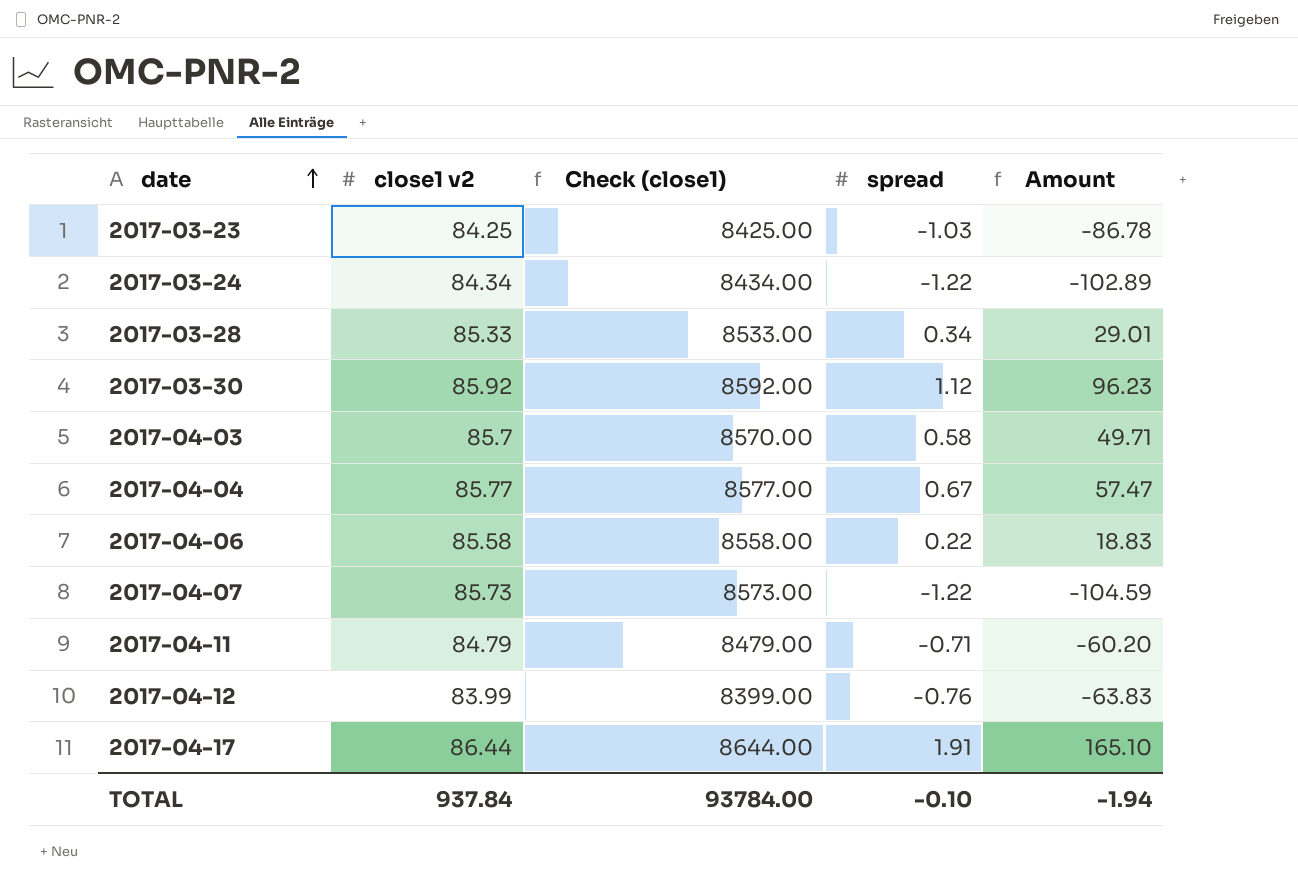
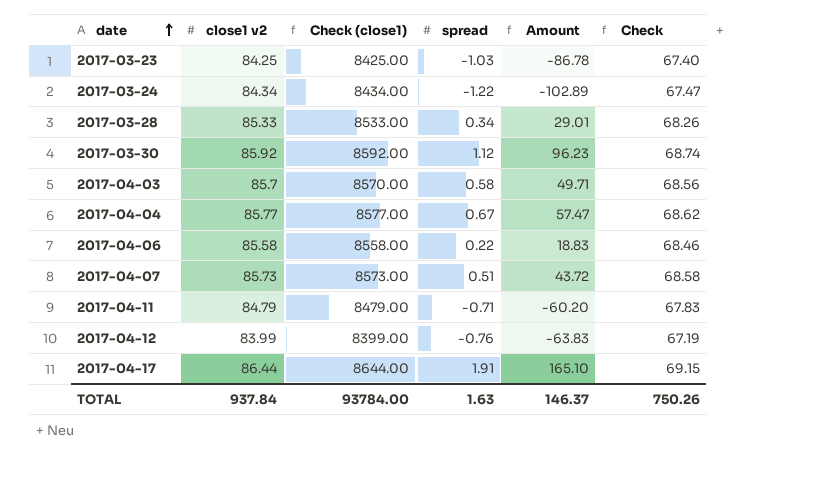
column Check | formula: none -> [close1 v2] * 0.8
2017-04-07 | spread: -1.22 -> 0.51
2017-04-07 | Amount: -104.59 -> 43.72
TOTAL | spread: -0.10 -> 1.63
TOTAL | Amount: -1.94 -> 146.37

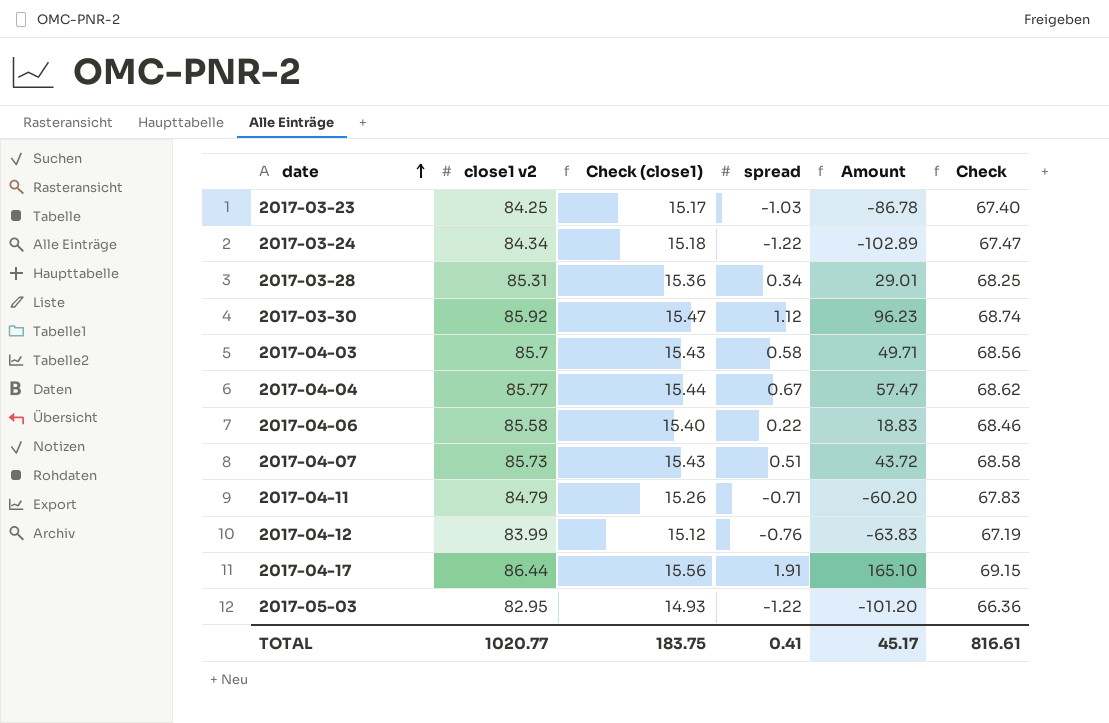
column Check (close1) | formula: [close1 v2] * 100 -> [close1 v2] * 0.18
2017-03-28 | close1 v2: 85.33 -> 85.31
2017-03-28 | Check: 68.26 -> 68.25
row 2017-05-03: none -> 82.95 | 14.93 | -1.22 | -101.20 | 66.36
TOTAL | close1 v2: 937.84 -> 1020.77
TOTAL | Check (close1): 93784.00 -> 183.75
TOTAL | spread: 1.63 -> 0.41
TOTAL | Amount: 146.37 -> 45.17
TOTAL | Check: 750.26 -> 816.61

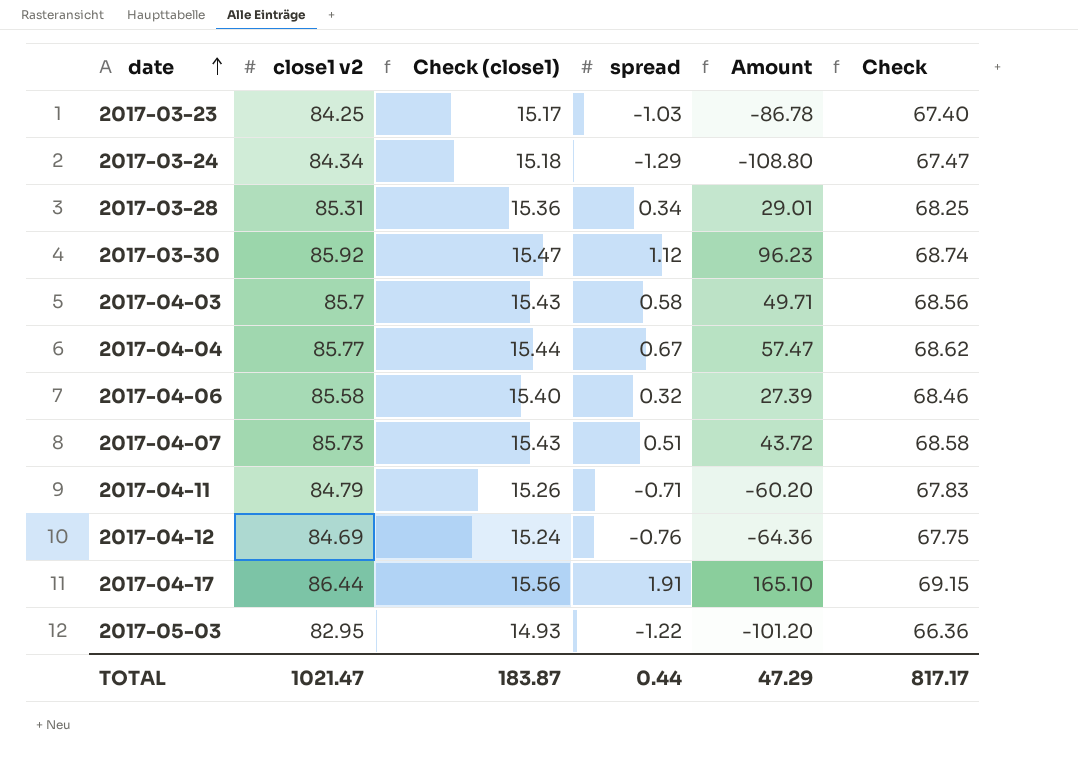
2017-03-24 | spread: -1.22 -> -1.29
2017-03-24 | Amount: -102.89 -> -108.80
2017-04-06 | spread: 0.22 -> 0.32
2017-04-06 | Amount: 18.83 -> 27.39
2017-04-12 | close1 v2: 83.99 -> 84.69
2017-04-12 | Check (close1): 15.12 -> 15.24
2017-04-12 | Amount: -63.83 -> -64.36
2017-04-12 | Check: 67.19 -> 67.75
TOTAL | close1 v2: 1020.77 -> 1021.47
TOTAL | Check (close1): 183.75 -> 183.87
TOTAL | spread: 0.41 -> 0.44
TOTAL | Amount: 45.17 -> 47.29
TOTAL | Check: 816.61 -> 817.17

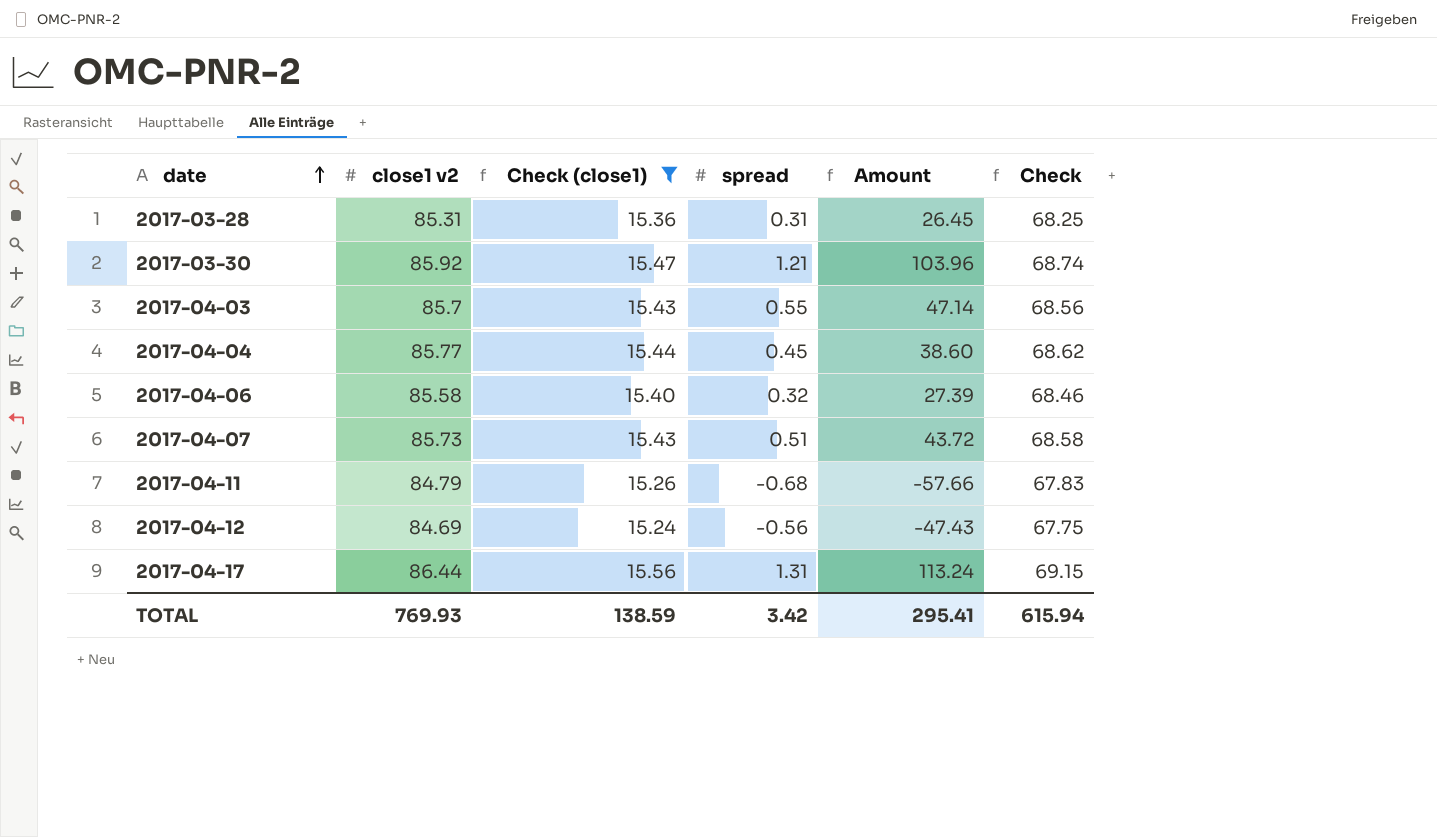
filter: none -> Check (close1) >= 15.24
2017-03-28 | spread: 0.34 -> 0.31
2017-03-28 | Amount: 29.01 -> 26.45
2017-03-30 | spread: 1.12 -> 1.21
2017-03-30 | Amount: 96.23 -> 103.96
2017-04-03 | spread: 0.58 -> 0.55
2017-04-03 | Amount: 49.71 -> 47.14
2017-04-04 | spread: 0.67 -> 0.45
2017-04-04 | Amount: 57.47 -> 38.60
2017-04-11 | spread: -0.71 -> -0.68
2017-04-11 | Amount: -60.20 -> -57.66
2017-04-12 | spread: -0.76 -> -0.56
2017-04-12 | Amount: -64.36 -> -47.43
2017-04-17 | spread: 1.91 -> 1.31
2017-04-17 | Amount: 165.10 -> 113.24
TOTAL | close1 v2: 1021.47 -> 769.93
TOTAL | Check (close1): 183.87 -> 138.59
TOTAL | spread: 0.44 -> 3.42
TOTAL | Amount: 47.29 -> 295.41
TOTAL | Check: 817.17 -> 615.94

